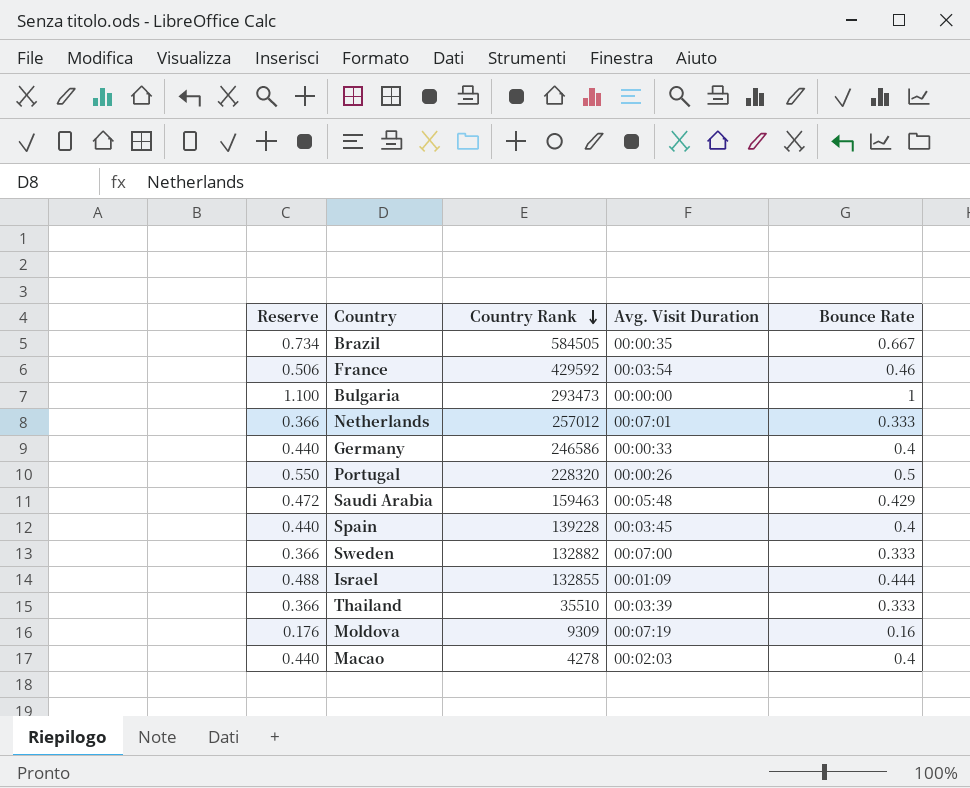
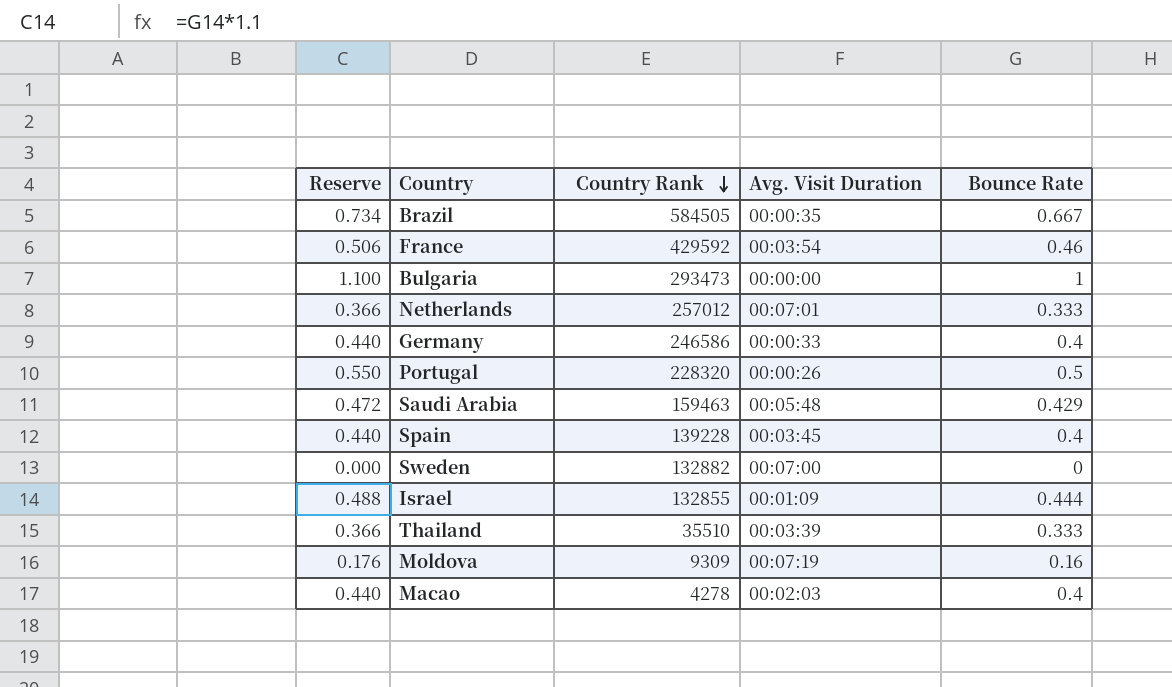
Sweden | Reserve: 0.366 -> 0.000
Sweden | Bounce Rate: 0.333 -> 0

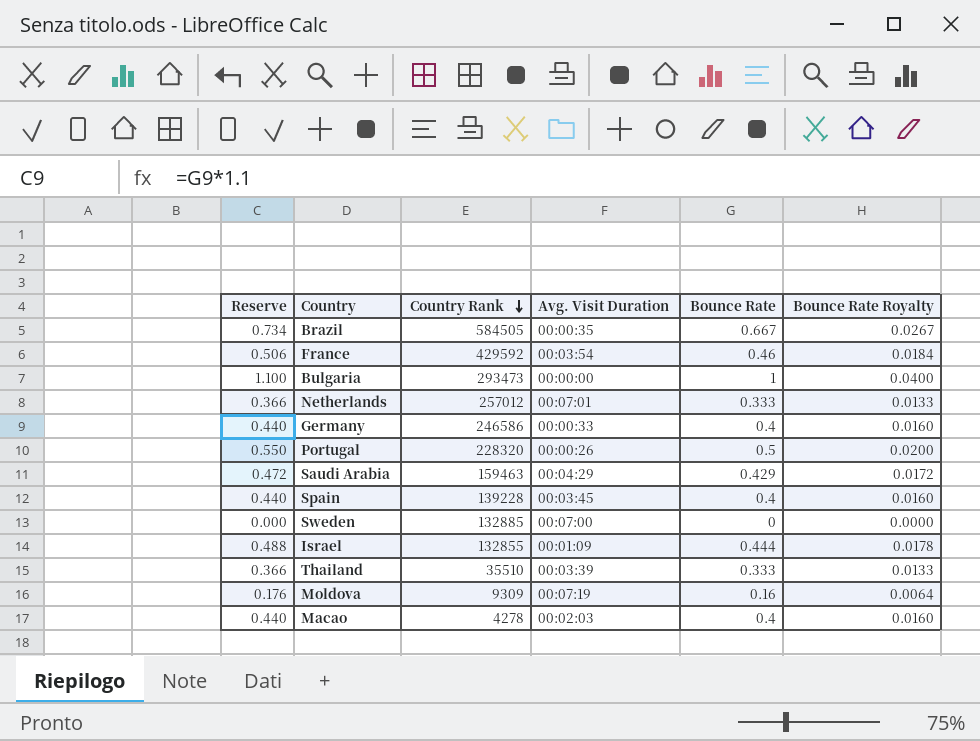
column Bounce Rate Royalty | formula: none -> [Bounce Rate] * 0.04
Saudi Arabia | Avg. Visit Duration: 00:05:48 -> 00:04:29
Sweden | Country Rank: 132882 -> 132885

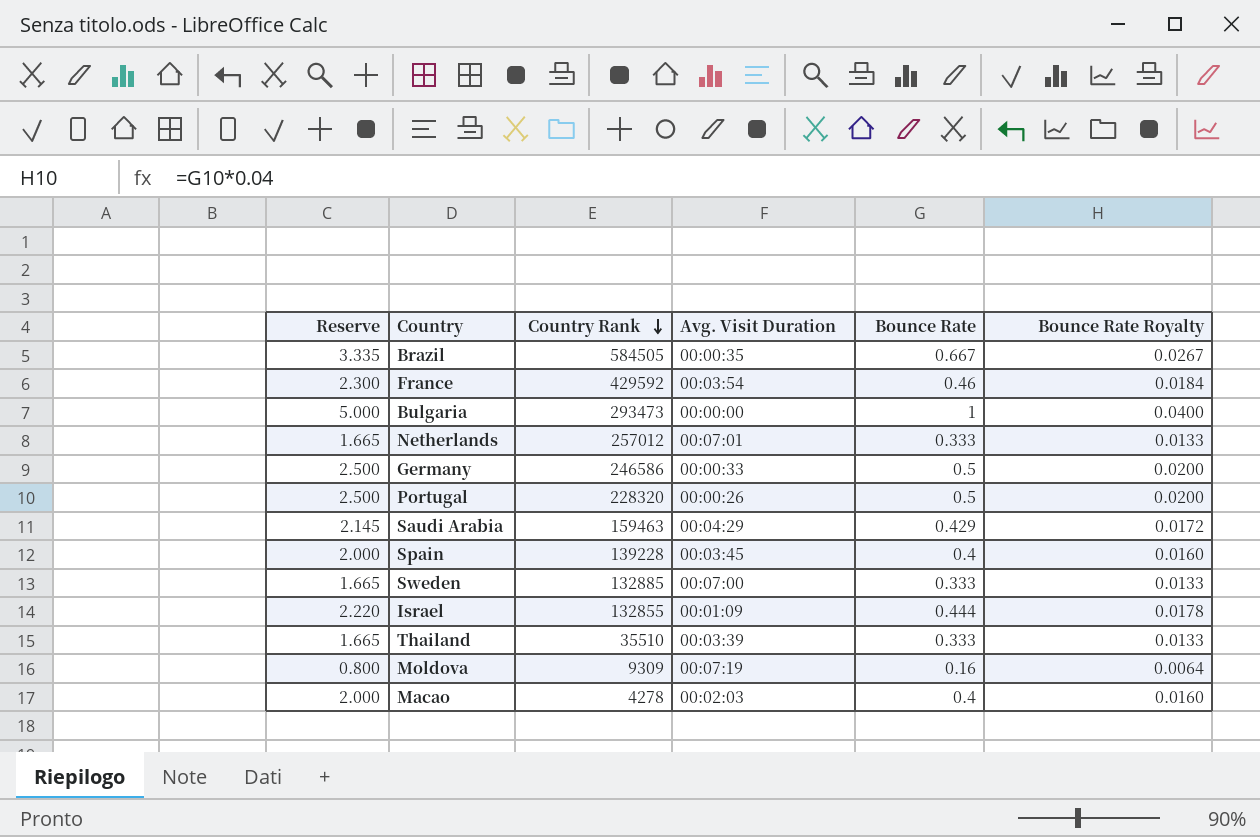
column Reserve | formula: [Bounce Rate] * 1.1 -> [Bounce Rate] * 5
Germany | Bounce Rate: 0.4 -> 0.5
Germany | Bounce Rate Royalty: 0.0160 -> 0.0200
Sweden | Bounce Rate: 0 -> 0.333
Sweden | Bounce Rate Royalty: 0.0000 -> 0.0133

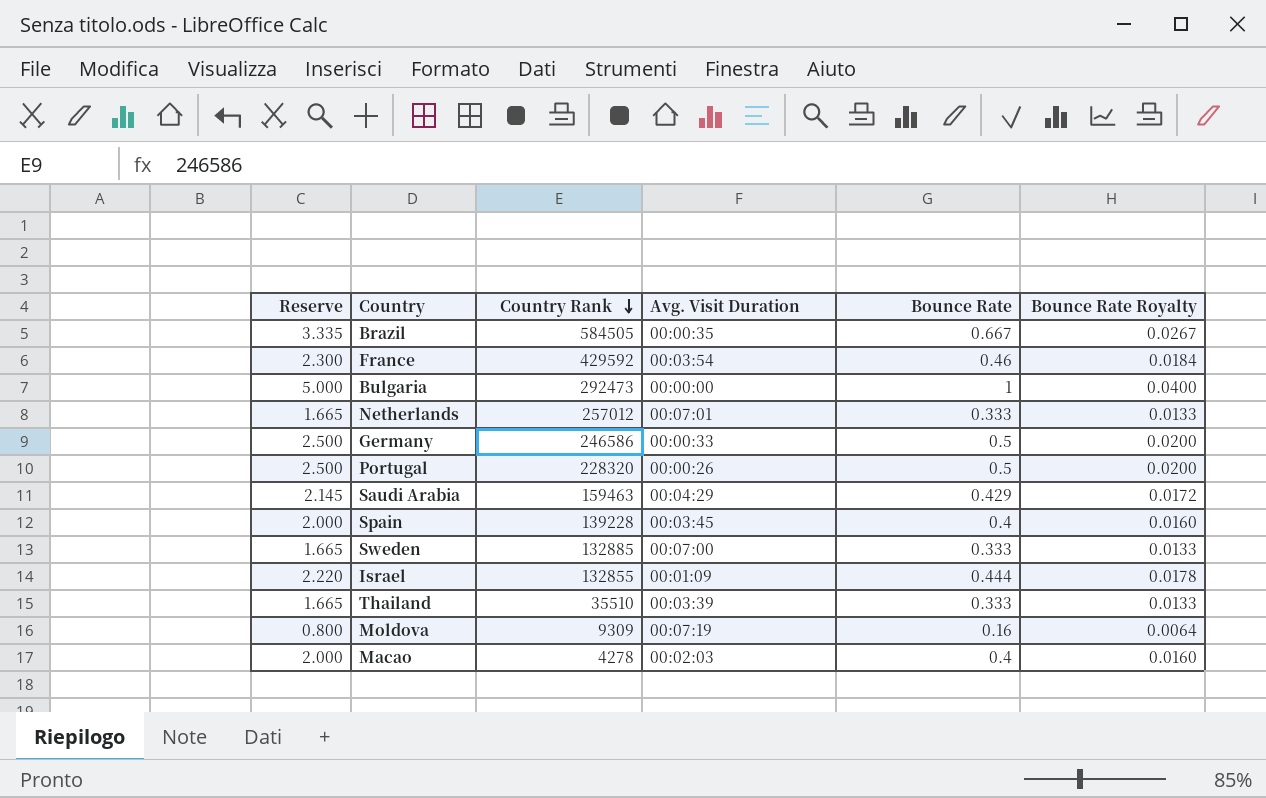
Bulgaria | Country Rank: 293473 -> 292473

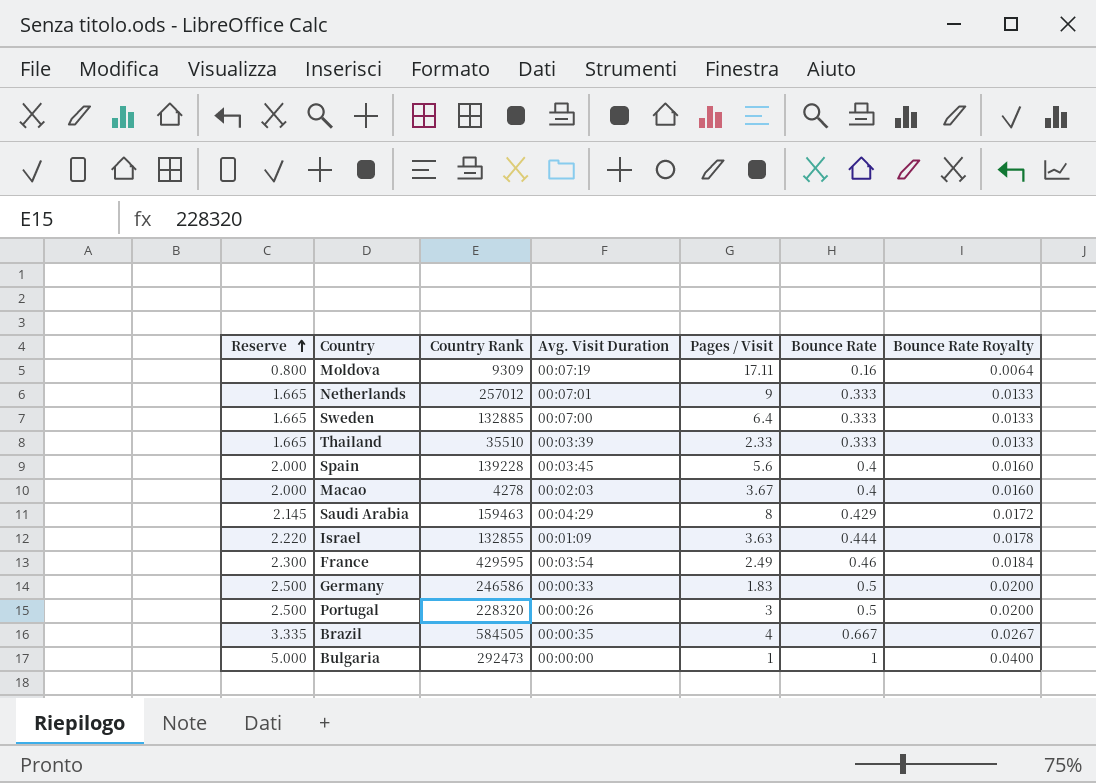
row order: Country Rank descending -> Reserve ascending
column Pages / Visit | position: none -> 5
France | Country Rank: 429592 -> 429595

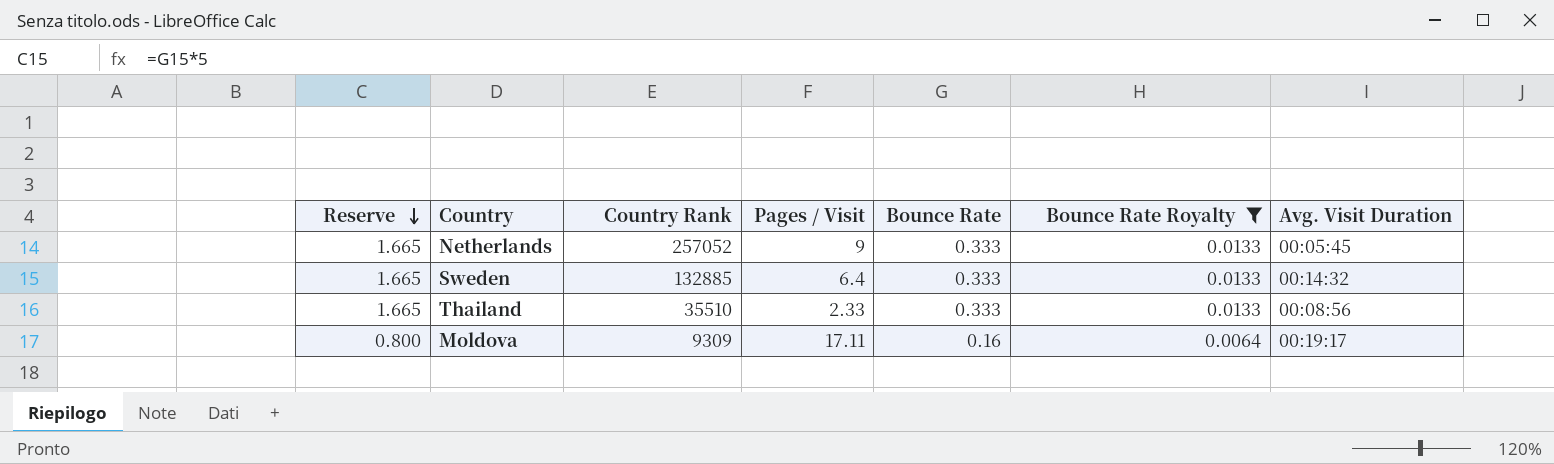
filter: none -> Bounce Rate Royalty <= 0.0133
row order: Reserve ascending -> Reserve descending
column Avg. Visit Duration | position: 4 -> 7
Netherlands | Country Rank: 257012 -> 257052
Netherlands | Avg. Visit Duration: 00:07:01 -> 00:05:45
Sweden | Avg. Visit Duration: 00:07:00 -> 00:14:32
Thailand | Avg. Visit Duration: 00:03:39 -> 00:08:56
Moldova | Avg. Visit Duration: 00:07:19 -> 00:19:17

